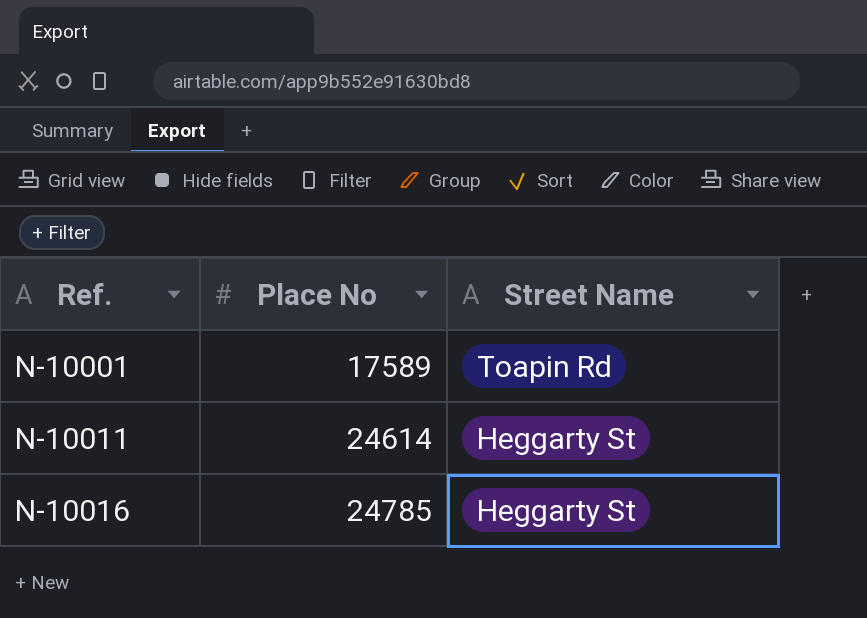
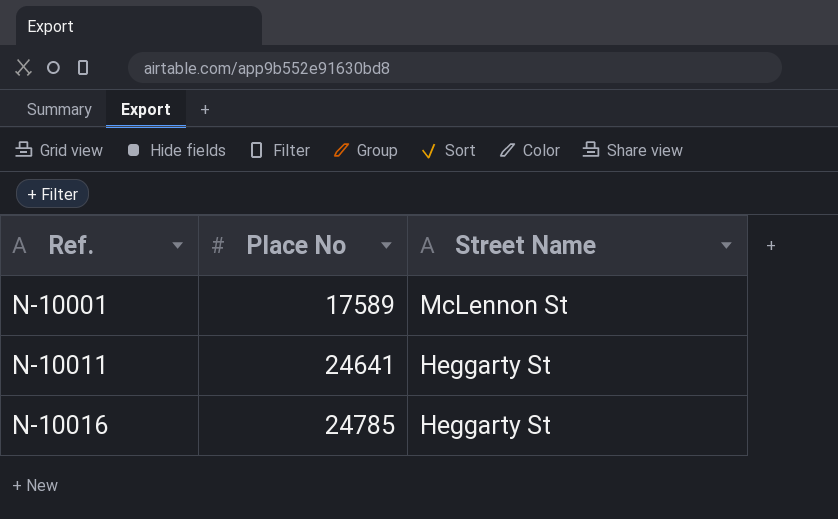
N-10001 | Street Name: Toapin Rd -> McLennon St
N-10011 | Place No: 24614 -> 24641

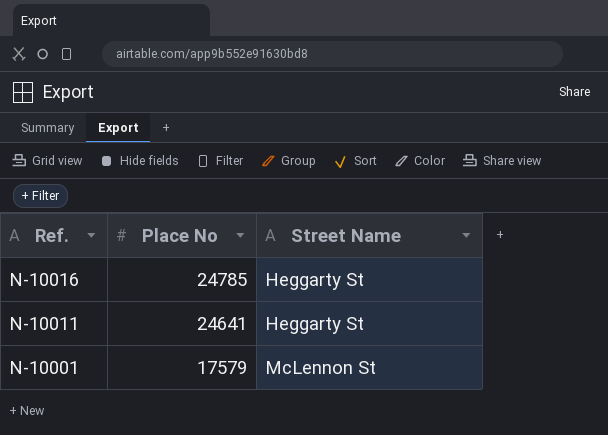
row order: Ref. ascending -> Ref. descending
N-10001 | Place No: 17589 -> 17579

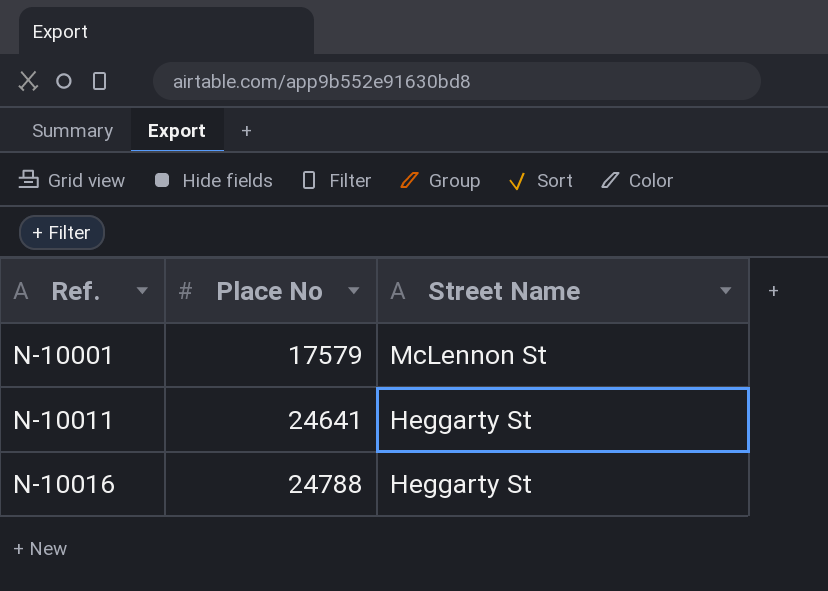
row order: Ref. descending -> Ref. ascending
N-10016 | Place No: 24785 -> 24788

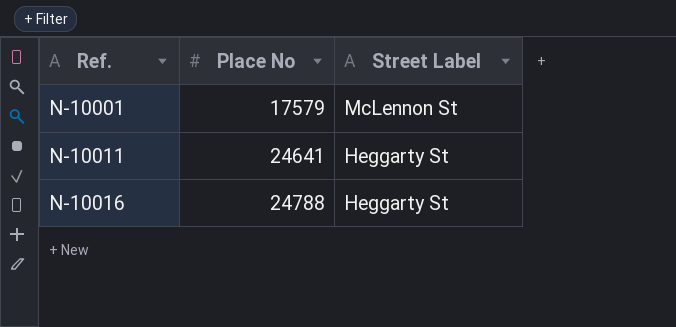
column name: Street Name -> Street Label

